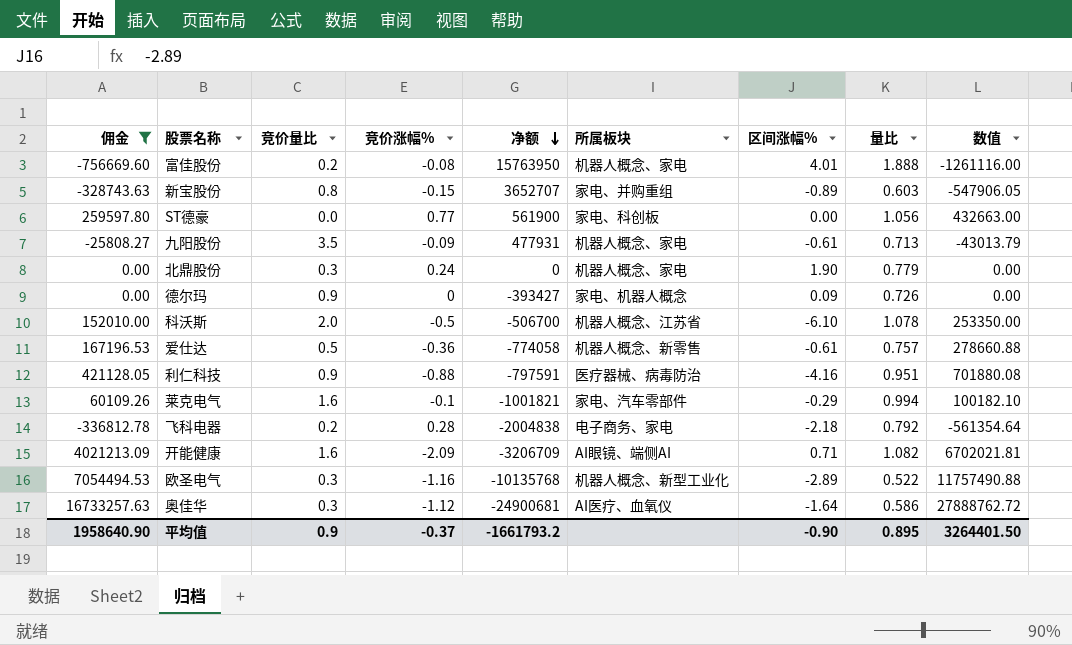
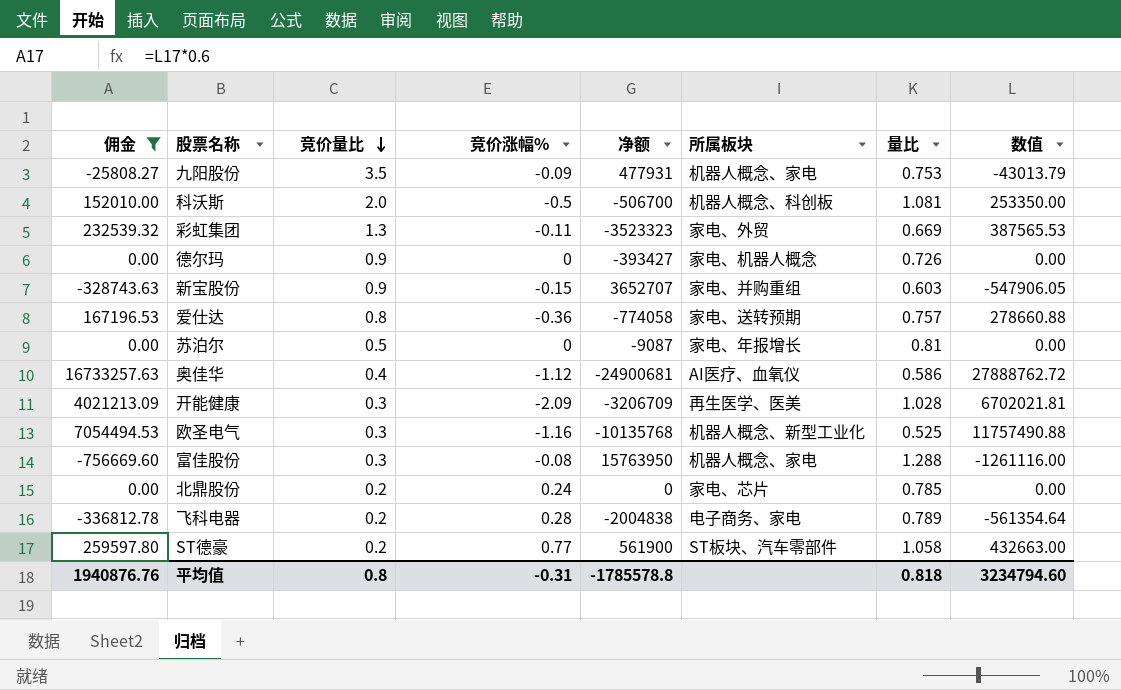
row order: 净额 descending -> 竞价量比 descending
column 区间涨幅% | position: 7 -> none
row 利仁科技: 421128.05 | 0.9 | -0.88 | -797591 | 医疗器械、病毒防治 | -4.16 | 0.951 | 701880.08 -> none
row 莱克电气: 60109.26 | 1.6 | -0.1 | -1001821 | 家电、汽车零部件 | -0.29 | 0.994 | 100182.10 -> none
九阳股份 | 量比: 0.713 -> 0.753
科沃斯 | 所属板块: 机器人概念、江苏省 -> 机器人概念、科创板
科沃斯 | 量比: 1.078 -> 1.081
row 彩虹集团: none -> 232539.32 | 1.3 | -0.11 | -3523323 | 家电、外贸 | 0.669 | 387565.53
新宝股份 | 竞价量比: 0.8 -> 0.9
爱仕达 | 竞价量比: 0.5 -> 0.8
爱仕达 | 所属板块: 机器人概念、新零售 -> 家电、送转预期
row 苏泊尔: none -> 0.00 | 0.5 | 0 | -9087 | 家电、年报增长 | 0.81 | 0.00
奥佳华 | 竞价量比: 0.3 -> 0.4
开能健康 | 竞价量比: 1.6 -> 0.3
开能健康 | 所属板块: AI眼镜、端侧AI -> 再生医学、医美
开能健康 | 量比: 1.082 -> 1.028
欧圣电气 | 量比: 0.522 -> 0.525
富佳股份 | 竞价量比: 0.2 -> 0.3
富佳股份 | 量比: 1.888 -> 1.288
北鼎股份 | 竞价量比: 0.3 -> 0.2
北鼎股份 | 所属板块: 机器人概念、家电 -> 家电、芯片
北鼎股份 | 量比: 0.779 -> 0.785
飞科电器 | 量比: 0.792 -> 0.789
ST德豪 | 竞价量比: 0.0 -> 0.2
ST德豪 | 所属板块: 家电、科创板 -> ST板块、汽车零部件
ST德豪 | 量比: 1.056 -> 1.058
平均值 | 佣金: 1958640.90 -> 1940876.76
平均值 | 竞价量比: 0.9 -> 0.8
平均值 | 竞价涨幅%: -0.37 -> -0.31
平均值 | 净额: -1661793.2 -> -1785578.8
平均值 | 量比: 0.895 -> 0.818
平均值 | 数值: 3264401.50 -> 3234794.60

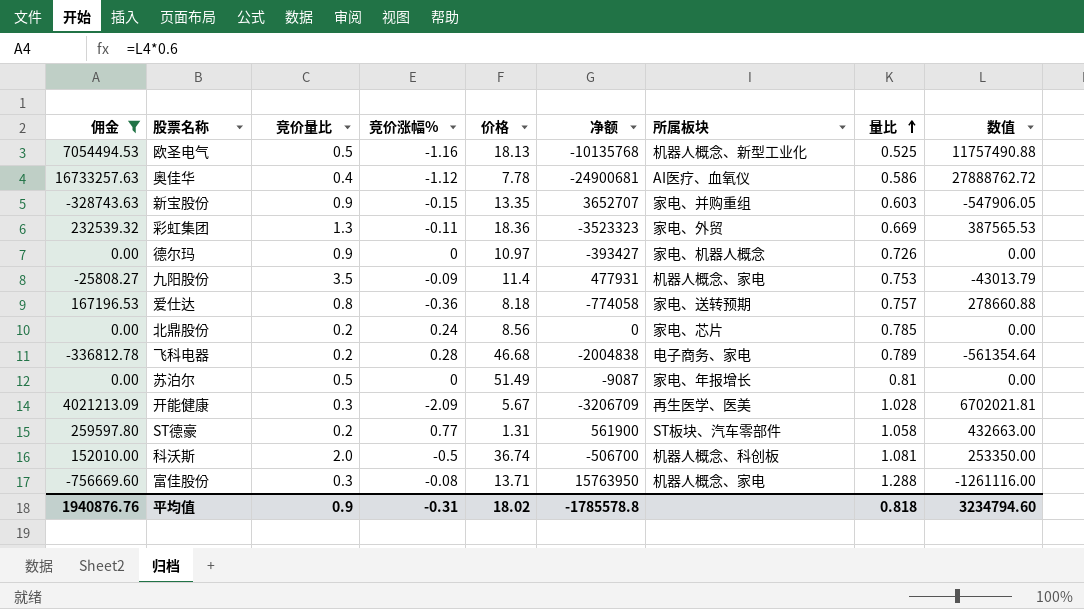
row order: 竞价量比 descending -> 量比 ascending
column 价格 | position: none -> 5
欧圣电气 | 竞价量比: 0.3 -> 0.5
平均值 | 竞价量比: 0.8 -> 0.9

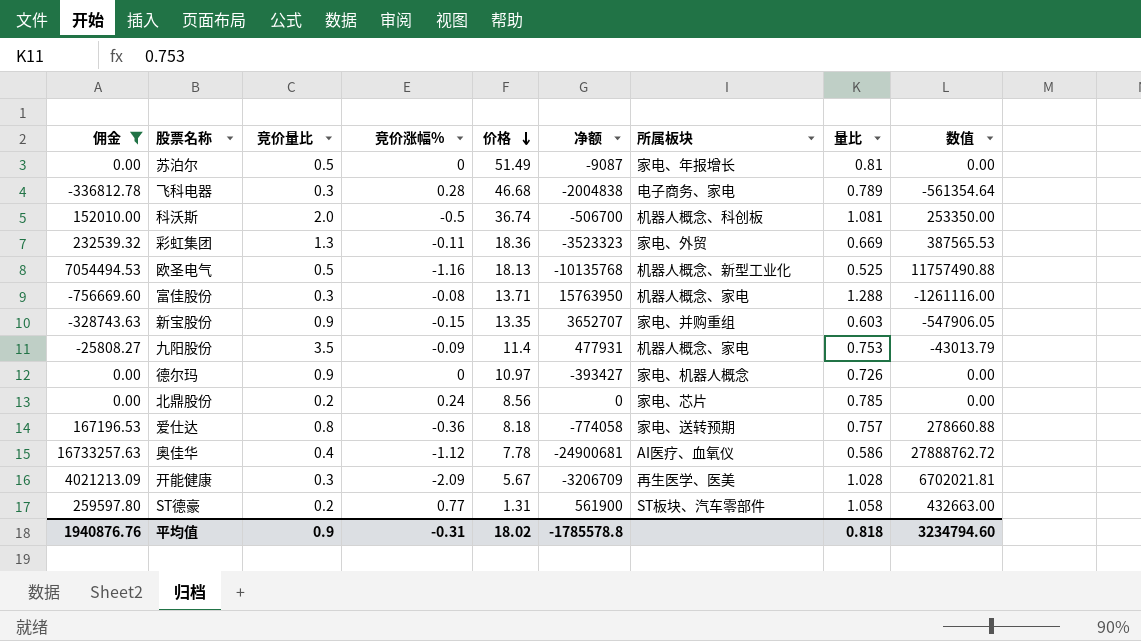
row order: 量比 ascending -> 价格 descending
飞科电器 | 竞价量比: 0.2 -> 0.3

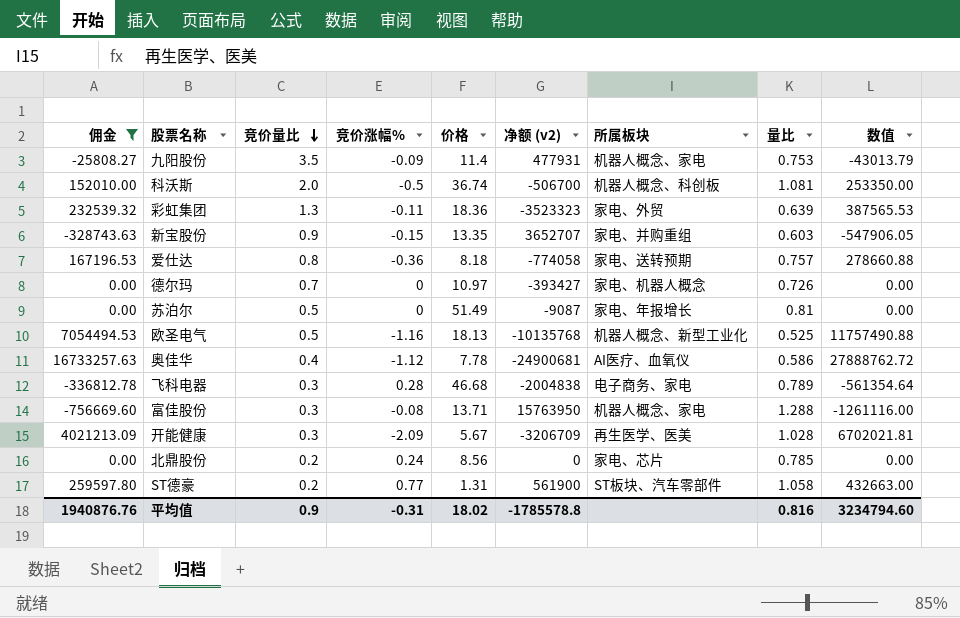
row order: 价格 descending -> 竞价量比 descending
column name: 净额 -> 净额 (v2)
彩虹集团 | 量比: 0.669 -> 0.639
德尔玛 | 竞价量比: 0.9 -> 0.7
平均值 | 量比: 0.818 -> 0.816

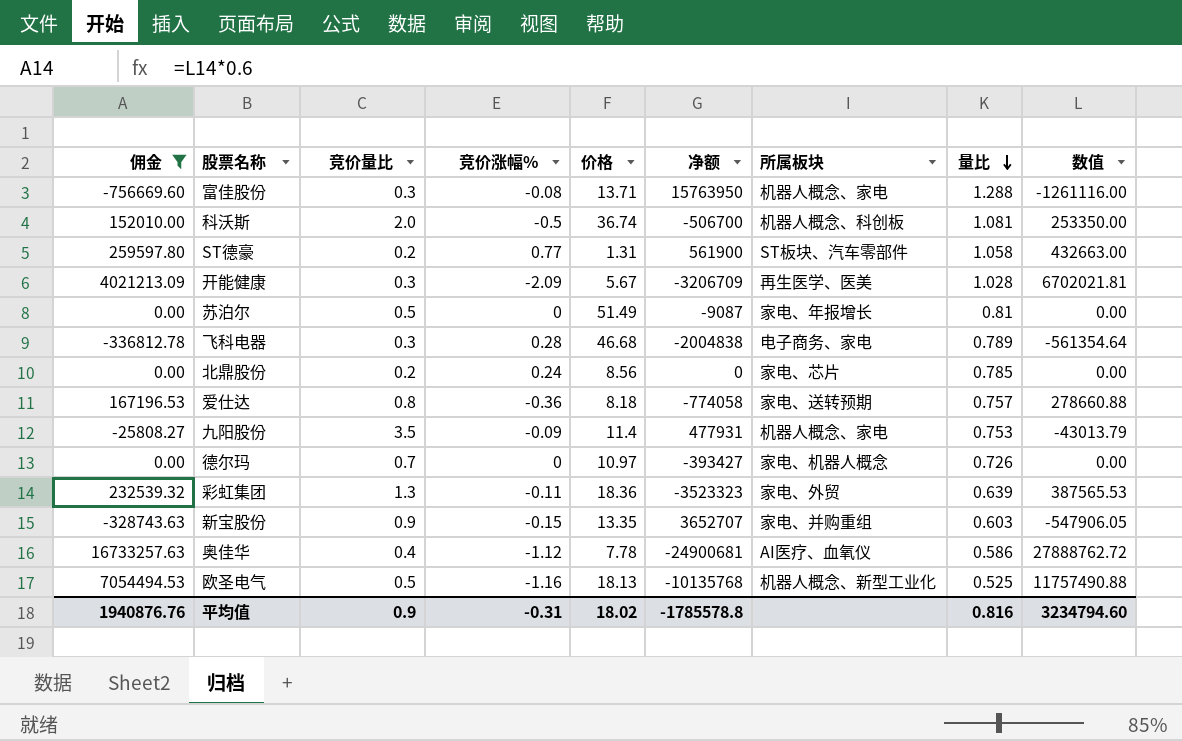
row order: 竞价量比 descending -> 量比 descending
column name: 净额 (v2) -> 净额

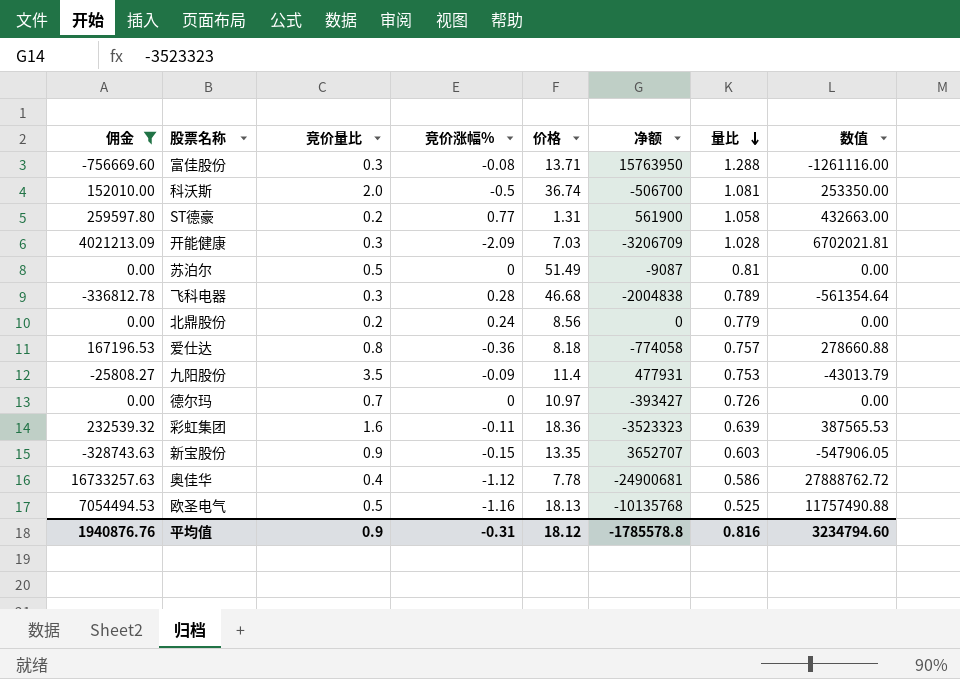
column 所属板块 | position: 7 -> none
开能健康 | 价格: 5.67 -> 7.03
北鼎股份 | 量比: 0.785 -> 0.779
彩虹集团 | 竞价量比: 1.3 -> 1.6
平均值 | 价格: 18.02 -> 18.12

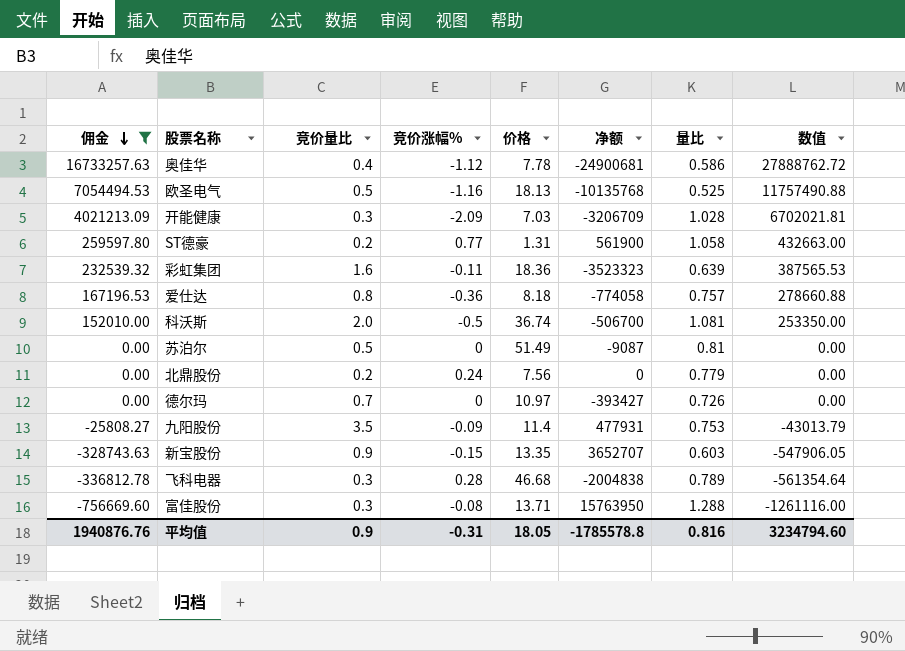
row order: 量比 descending -> 佣金 descending
北鼎股份 | 价格: 8.56 -> 7.56
平均值 | 价格: 18.12 -> 18.05

